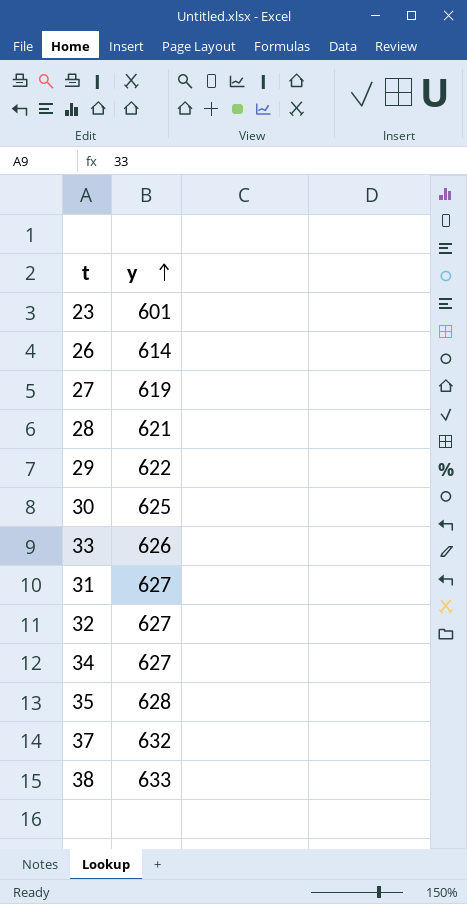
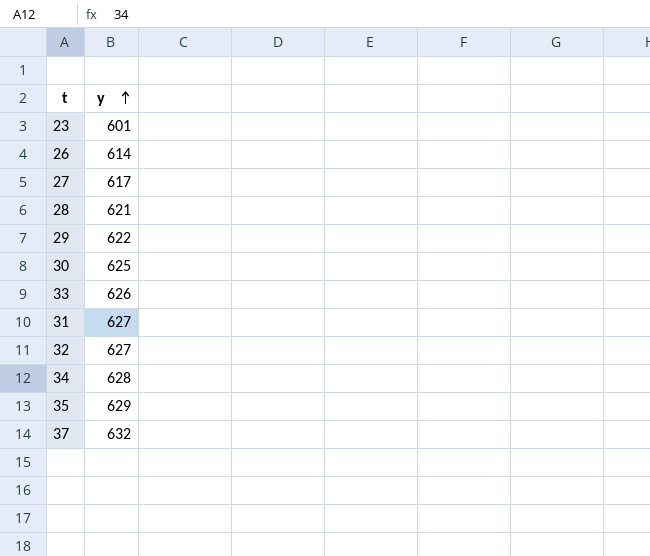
row 38: 633 -> none
27 | y: 619 -> 617
34 | y: 627 -> 628
35 | y: 628 -> 629

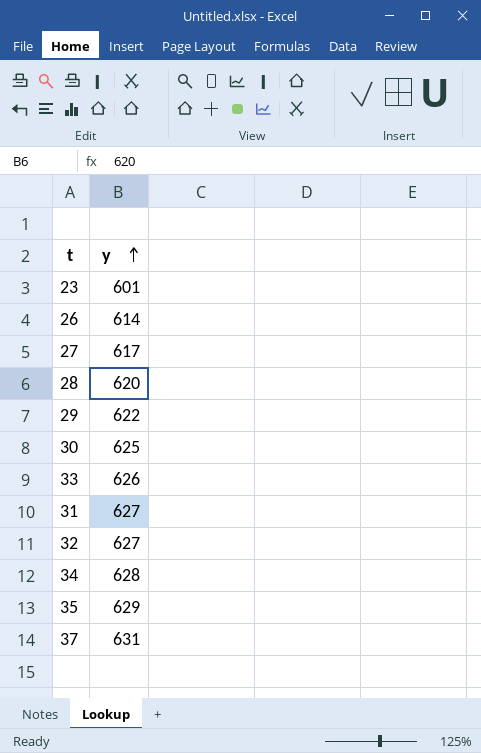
28 | y: 621 -> 620
37 | y: 632 -> 631

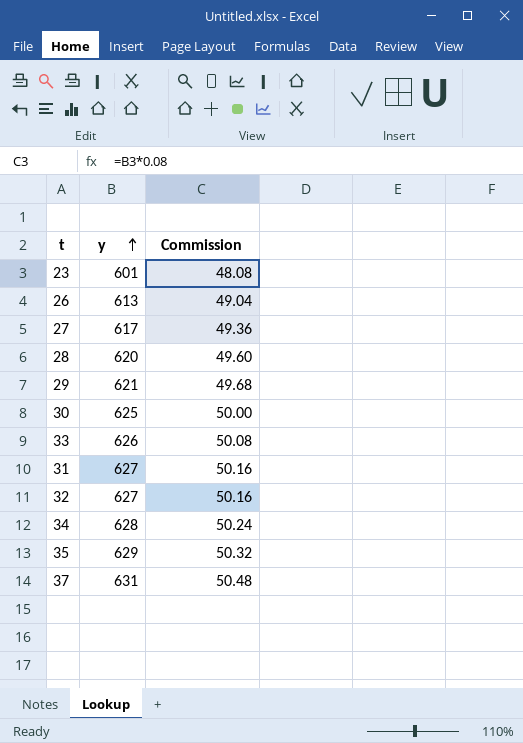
column Commission | formula: none -> [y] * 0.08
26 | y: 614 -> 613
29 | y: 622 -> 621

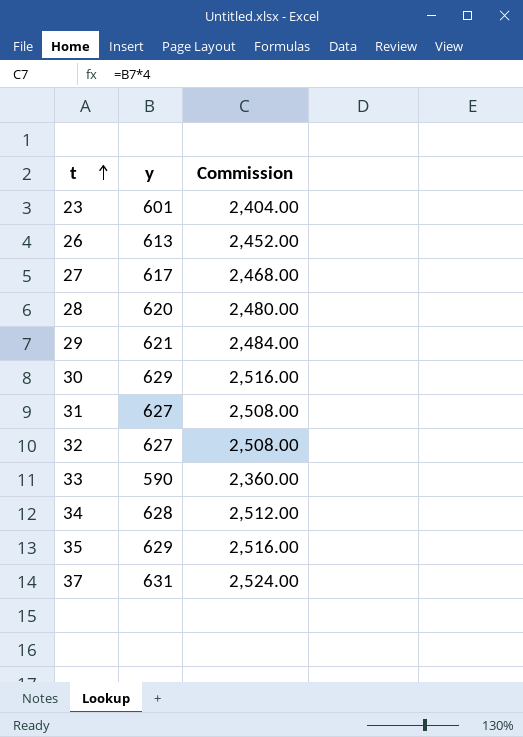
row order: y ascending -> t ascending
column Commission | formula: [y] * 0.08 -> [y] * 4
30 | y: 625 -> 629
33 | y: 626 -> 590

